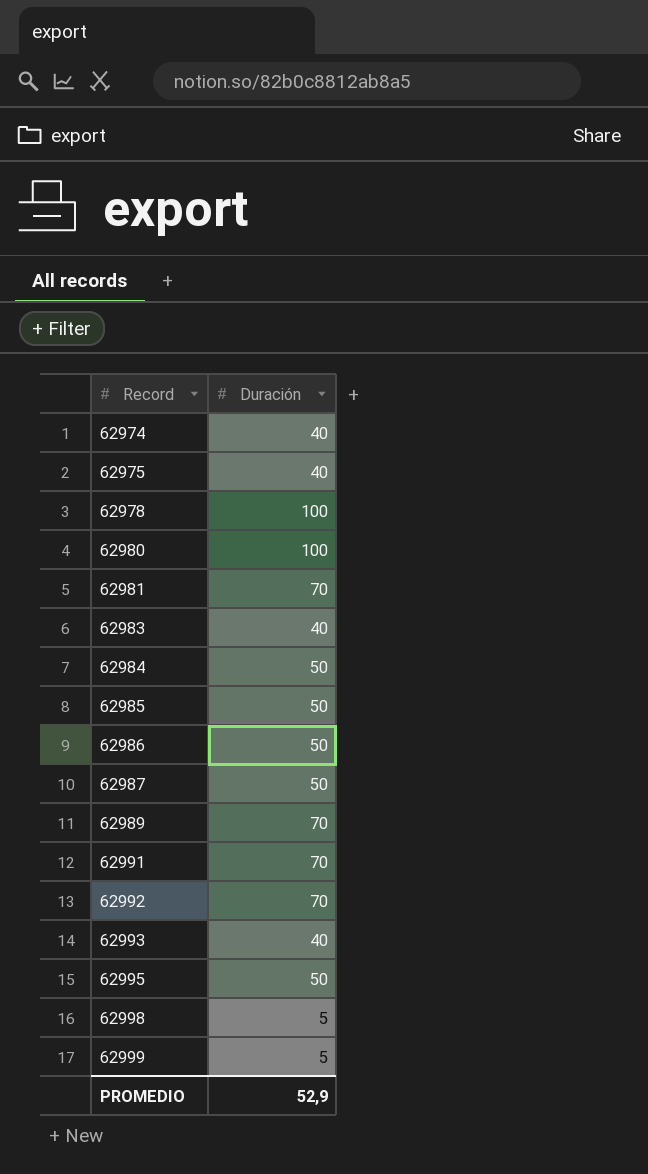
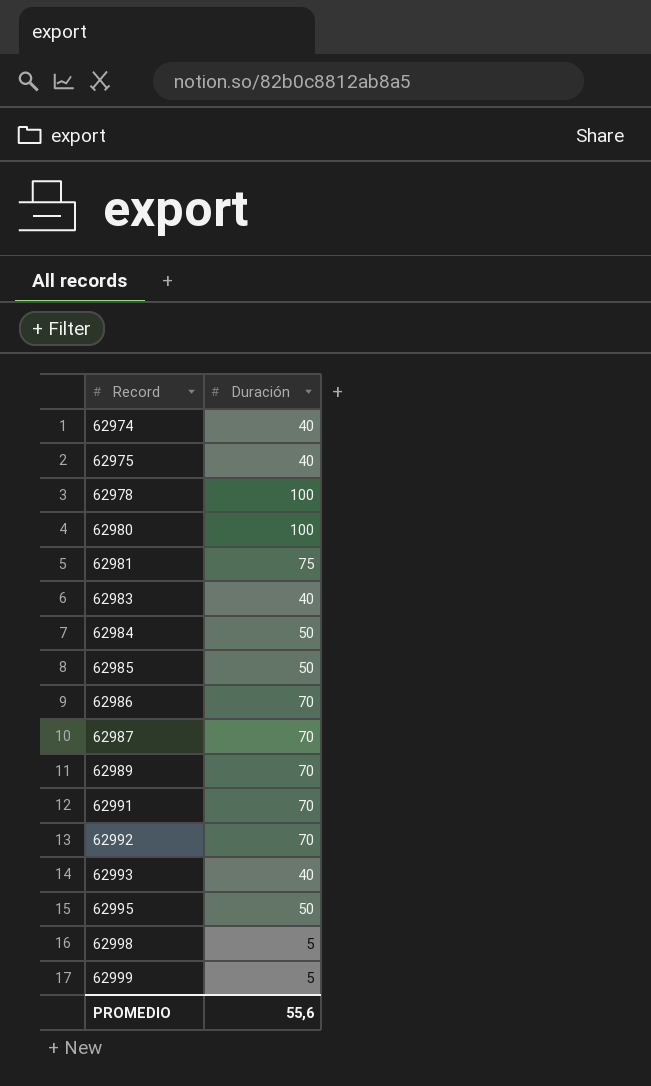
62981 | Duración: 70 -> 75
62986 | Duración: 50 -> 70
62987 | Duración: 50 -> 70
PROMEDIO | Duración: 52,9 -> 55,6

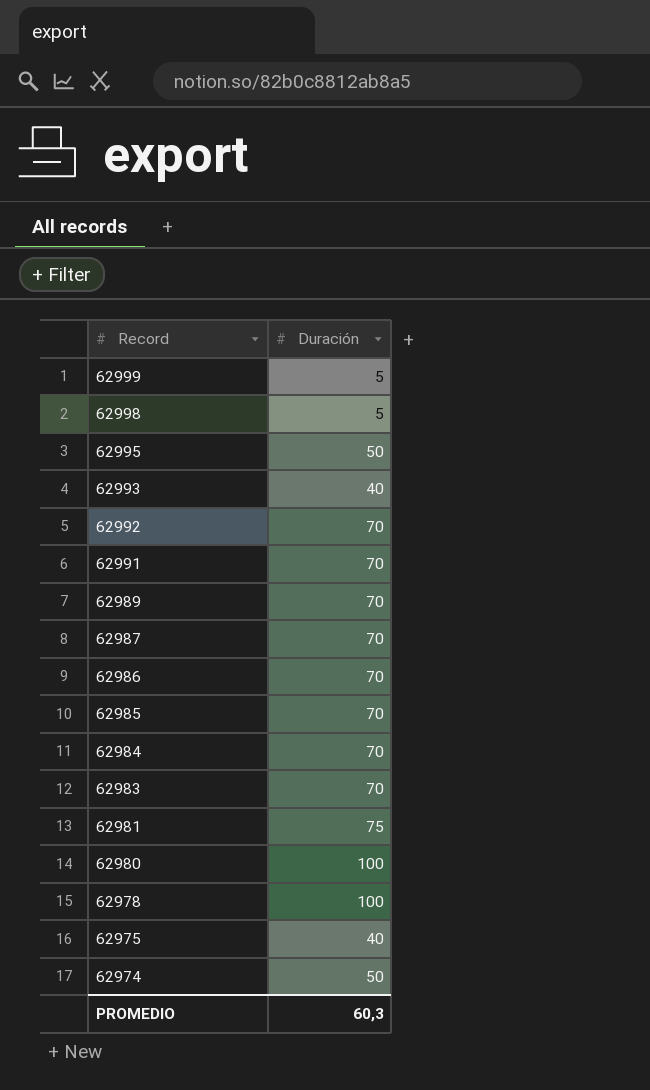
row order: Record ascending -> Record descending
62985 | Duración: 50 -> 70
62984 | Duración: 50 -> 70
62983 | Duración: 40 -> 70
62974 | Duración: 40 -> 50
PROMEDIO | Duración: 55,6 -> 60,3

